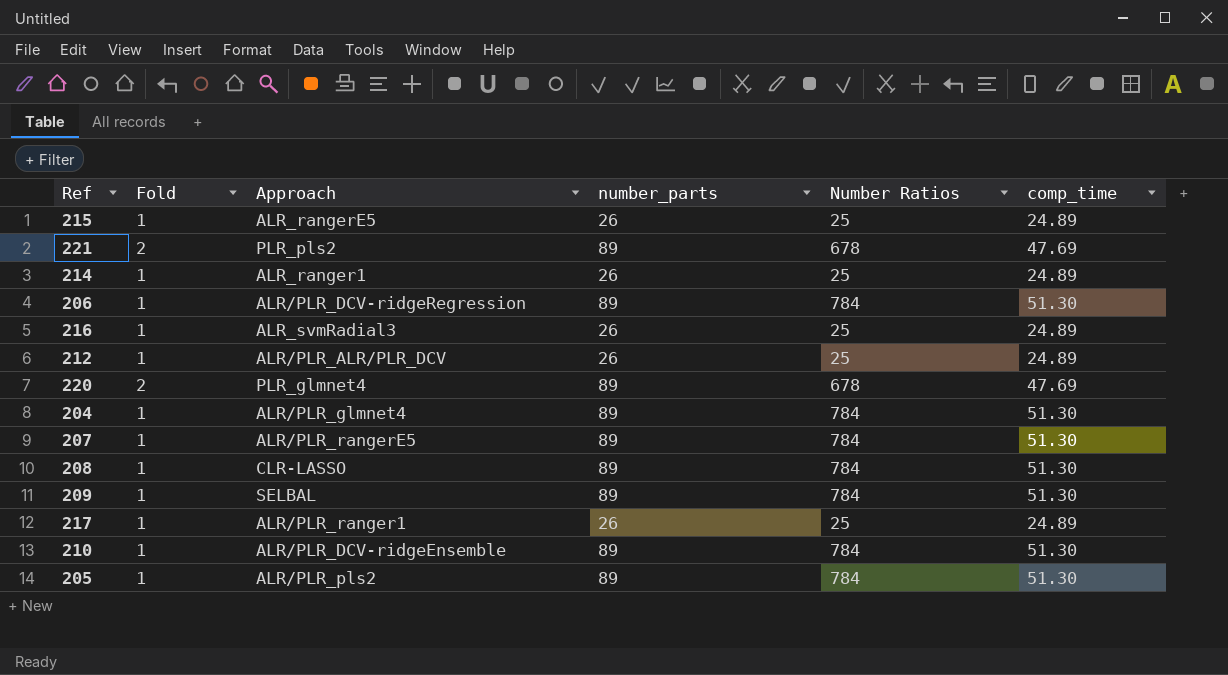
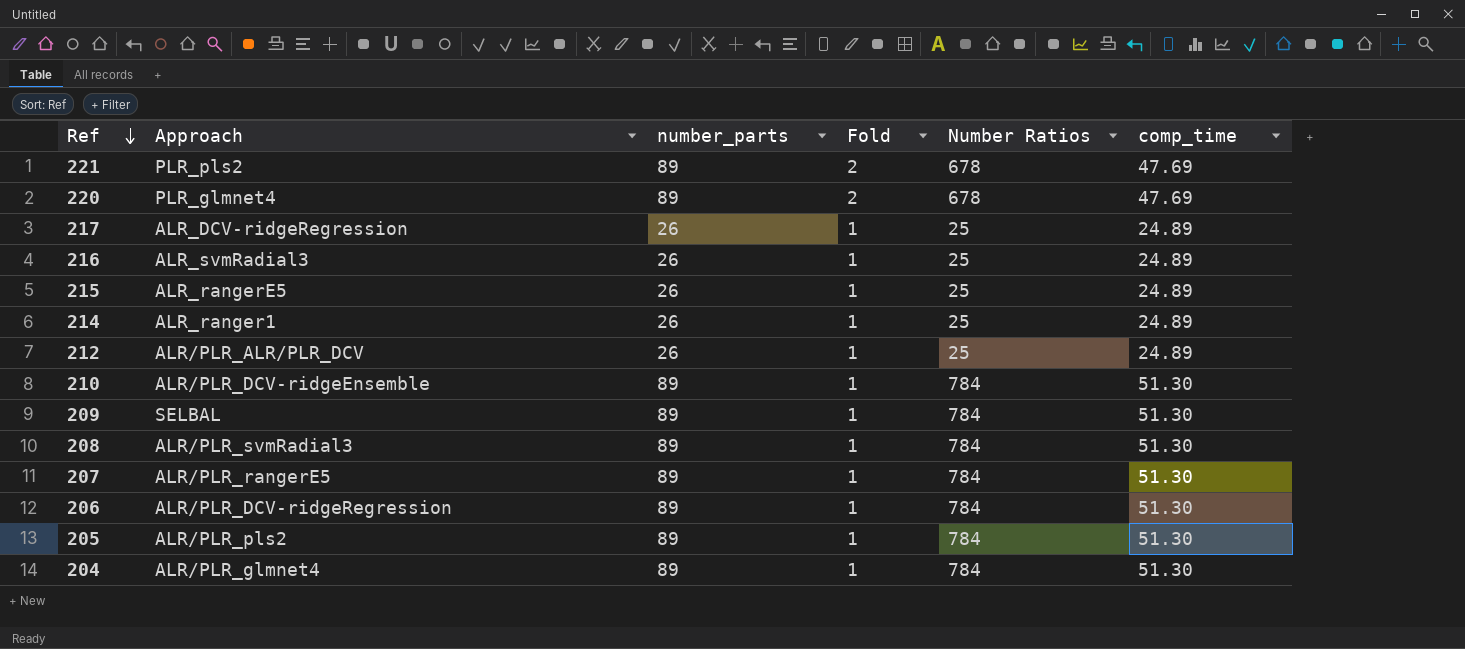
row order: none -> Ref descending
column Fold | position: 2 -> 4
217 | Approach: ALR/PLR_ranger1 -> ALR_DCV-ridgeRegression
208 | Approach: CLR-LASSO -> ALR/PLR_svmRadial3

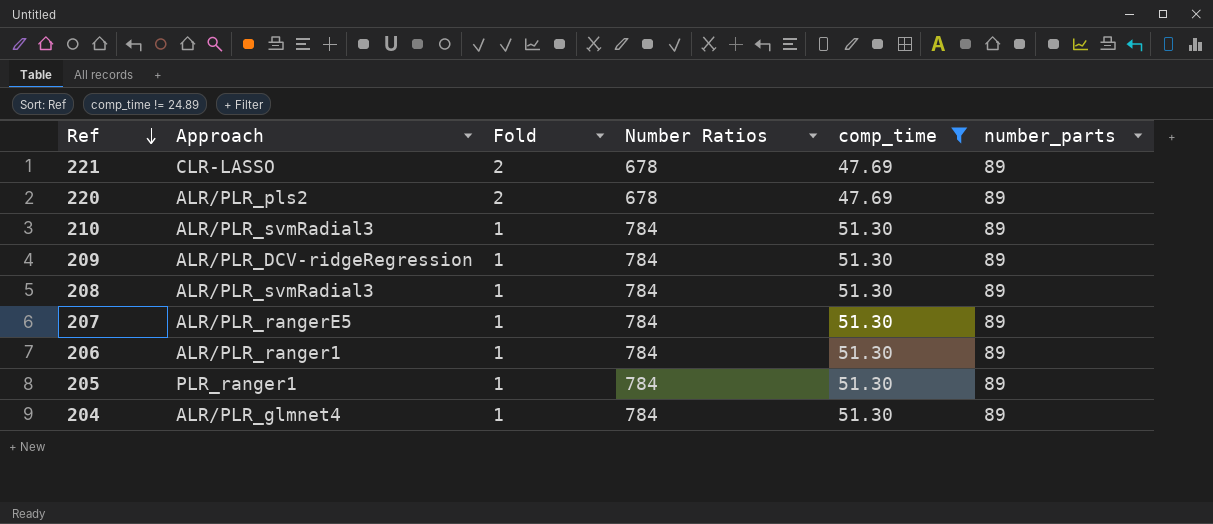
filter: none -> comp_time != 24.89
column number_parts | position: 3 -> 6
221 | Approach: PLR_pls2 -> CLR-LASSO
220 | Approach: PLR_glmnet4 -> ALR/PLR_pls2
210 | Approach: ALR/PLR_DCV-ridgeEnsemble -> ALR/PLR_svmRadial3
209 | Approach: SELBAL -> ALR/PLR_DCV-ridgeRegression
206 | Approach: ALR/PLR_DCV-ridgeRegression -> ALR/PLR_ranger1
205 | Approach: ALR/PLR_pls2 -> PLR_ranger1

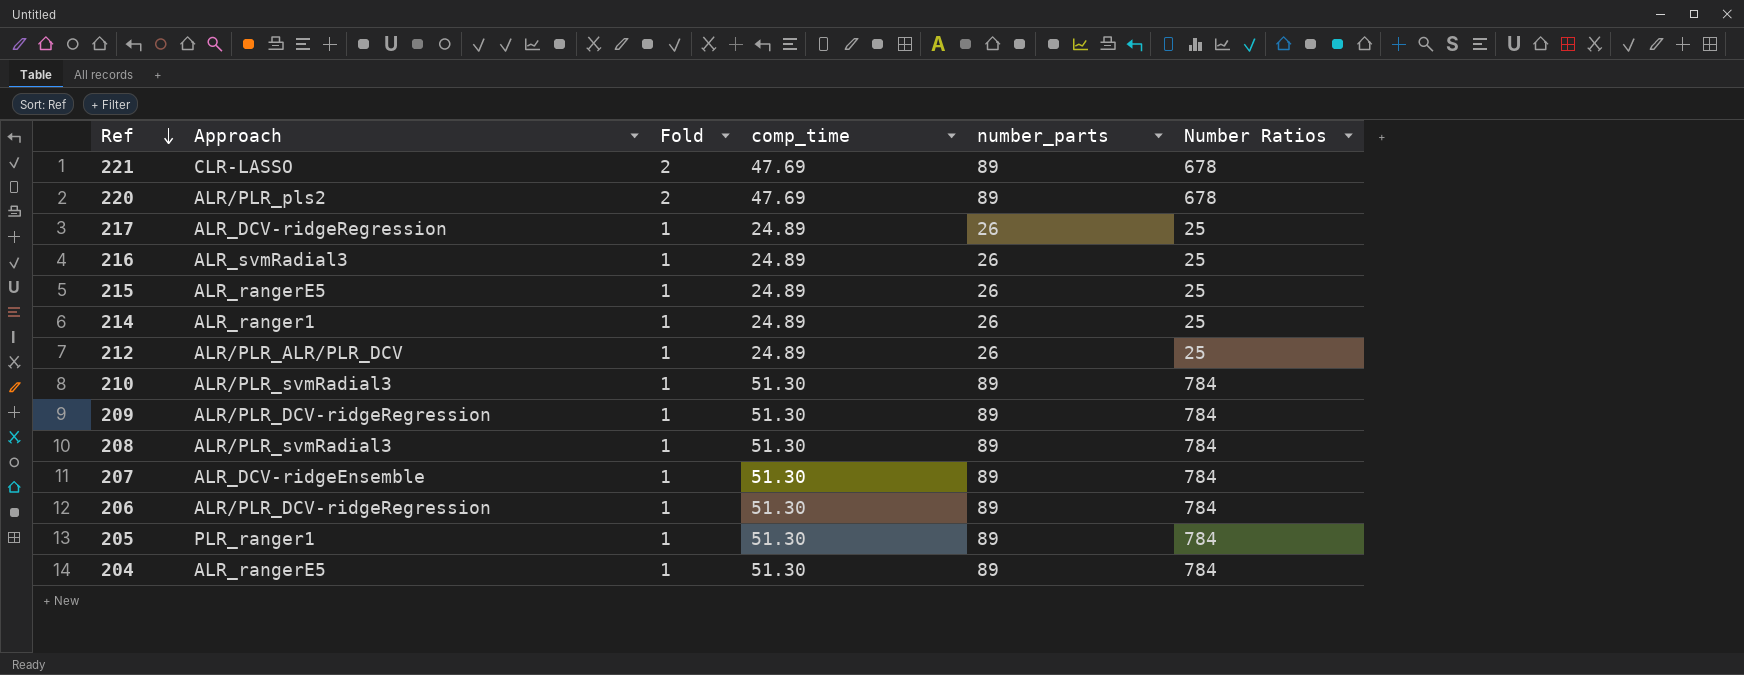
filter: comp_time != 24.89 -> none
column Number Ratios | position: 4 -> 6
207 | Approach: ALR/PLR_rangerE5 -> ALR_DCV-ridgeEnsemble
206 | Approach: ALR/PLR_ranger1 -> ALR/PLR_DCV-ridgeRegression
204 | Approach: ALR/PLR_glmnet4 -> ALR_rangerE5

